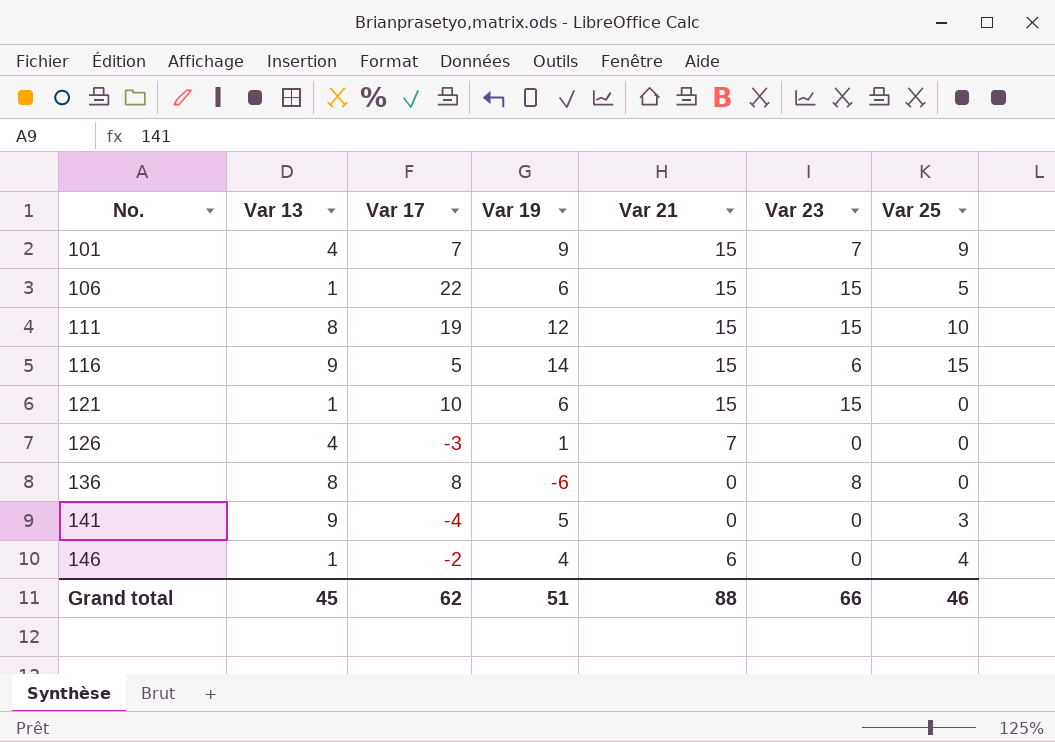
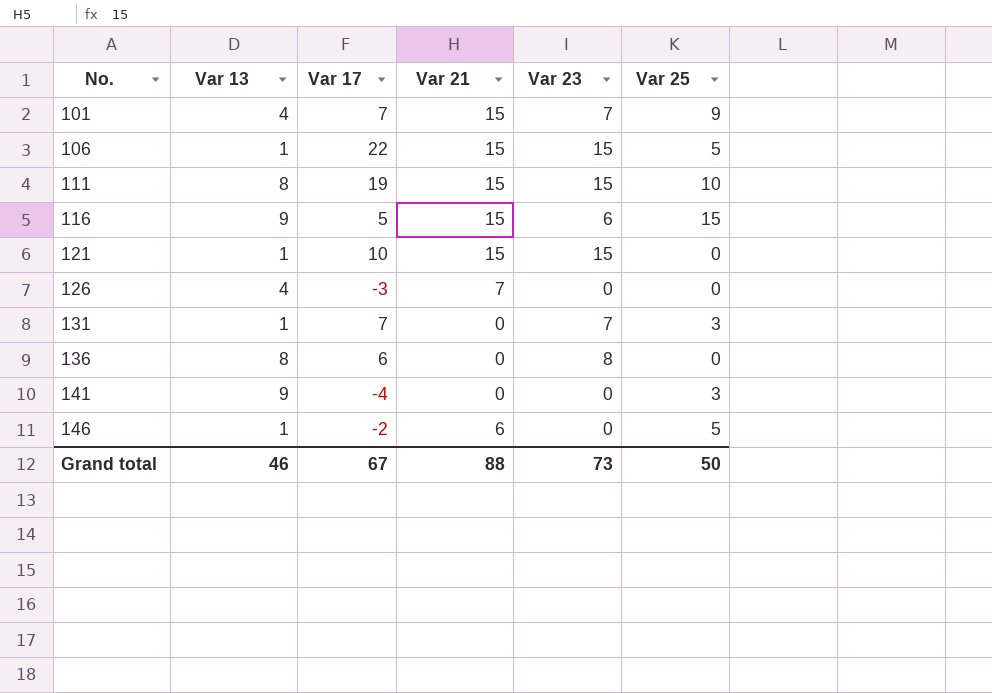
column Var 19 | position: 4 -> none
row 131: none -> 1 | 7 | 0 | 7 | 3
136 | Var 17: 8 -> 6
146 | Var 25: 4 -> 5
Grand total | Var 13: 45 -> 46
Grand total | Var 17: 62 -> 67
Grand total | Var 23: 66 -> 73
Grand total | Var 25: 46 -> 50

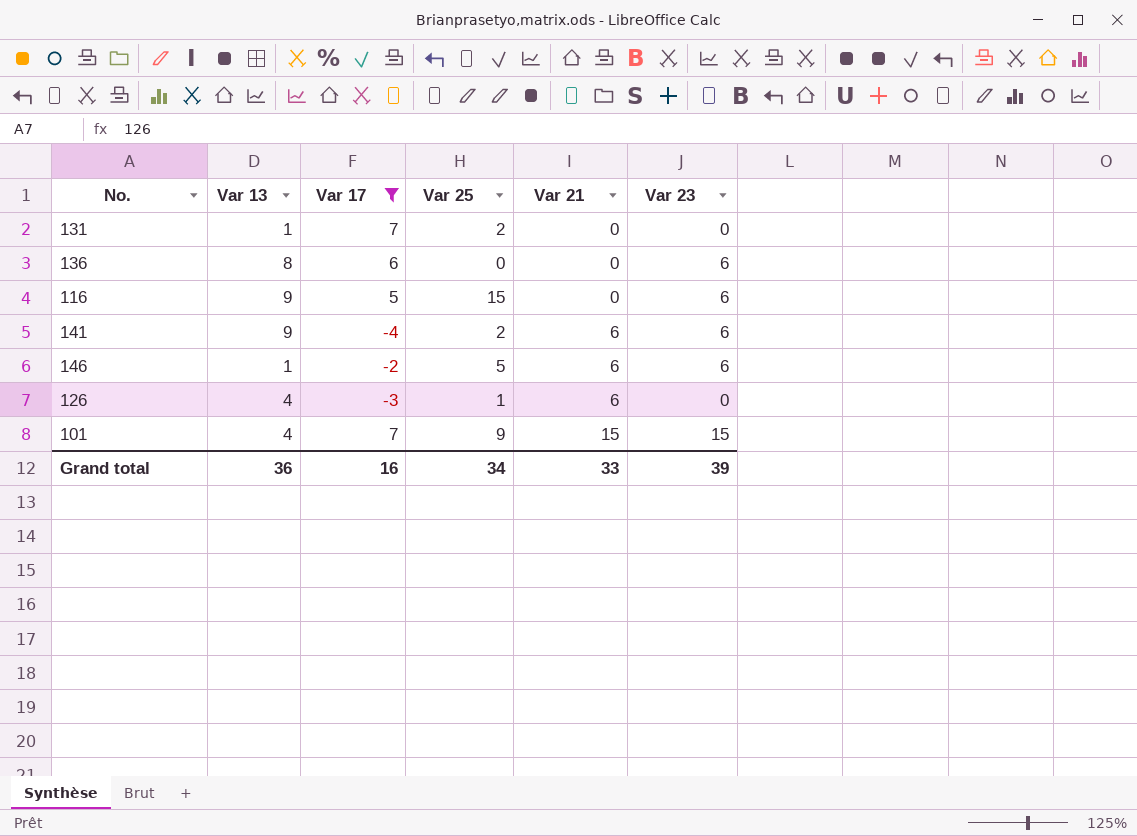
filter: none -> Var 17 <= 7
row order: No. ascending -> Var 21 ascending
column Var 25 | position: 6 -> 4
131 | Var 25: 3 -> 2
131 | Var 23: 7 -> 0
136 | Var 23: 8 -> 6
116 | Var 21: 15 -> 0
141 | Var 25: 3 -> 2
141 | Var 21: 0 -> 6
141 | Var 23: 0 -> 6
146 | Var 23: 0 -> 6
126 | Var 25: 0 -> 1
126 | Var 21: 7 -> 6
101 | Var 23: 7 -> 15
Grand total | Var 13: 46 -> 36
Grand total | Var 17: 67 -> 16
Grand total | Var 25: 50 -> 34
Grand total | Var 21: 88 -> 33
Grand total | Var 23: 73 -> 39

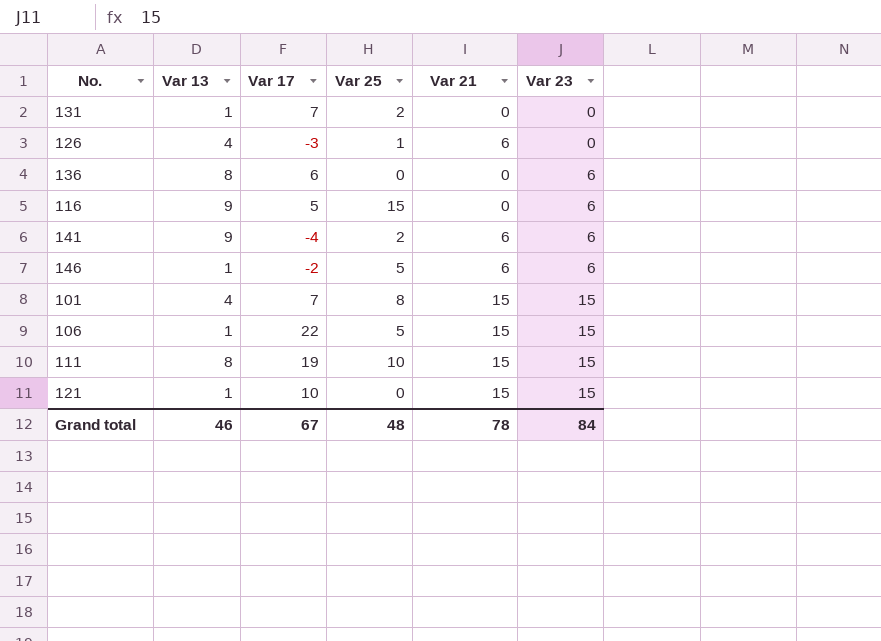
filter: Var 17 <= 7 -> none
row order: Var 21 ascending -> Var 23 ascending
101 | Var 25: 9 -> 8
Grand total | Var 13: 36 -> 46
Grand total | Var 17: 16 -> 67
Grand total | Var 25: 34 -> 48
Grand total | Var 21: 33 -> 78
Grand total | Var 23: 39 -> 84

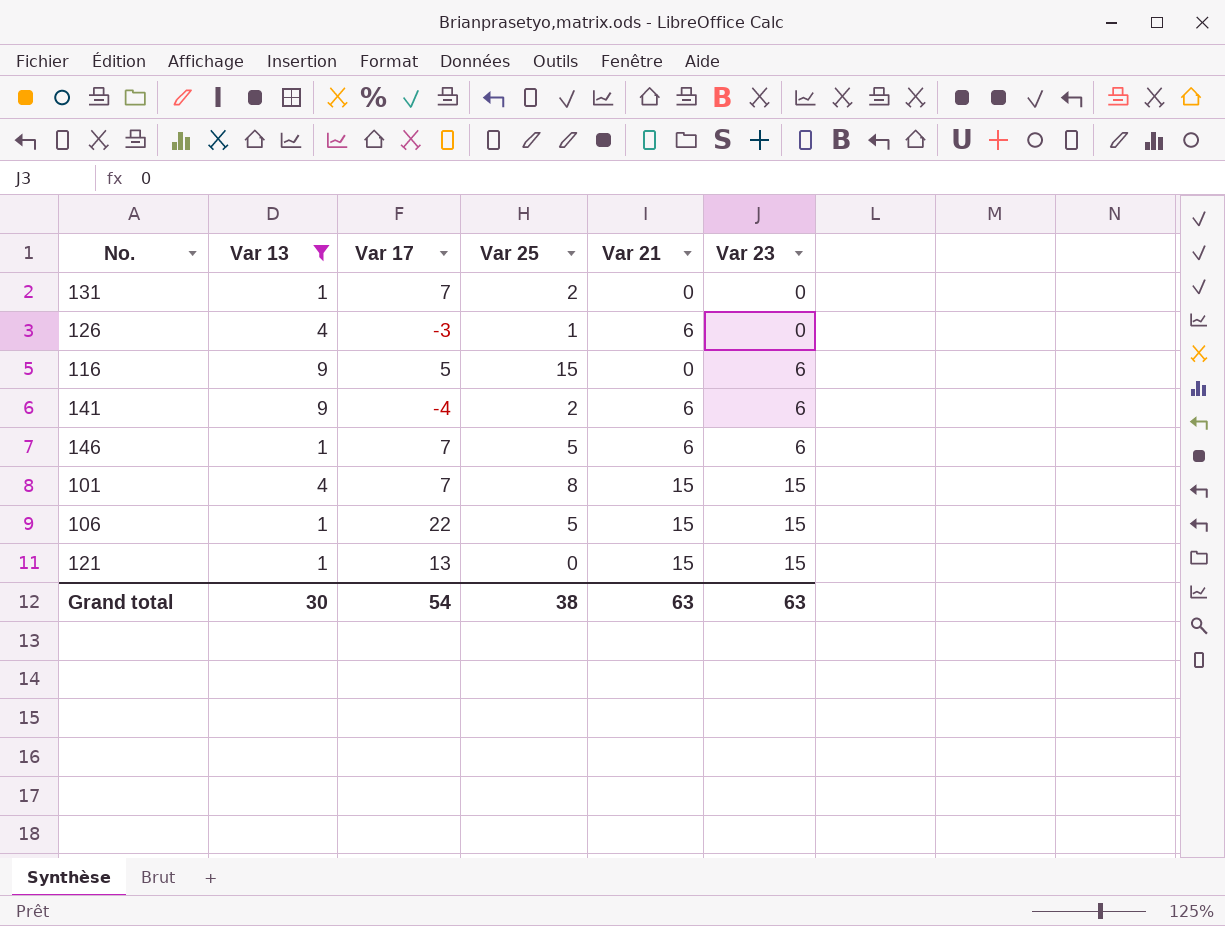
filter: none -> Var 13 != 8
146 | Var 17: -2 -> 7
121 | Var 17: 10 -> 13
Grand total | Var 13: 46 -> 30
Grand total | Var 17: 67 -> 54
Grand total | Var 25: 48 -> 38
Grand total | Var 21: 78 -> 63
Grand total | Var 23: 84 -> 63

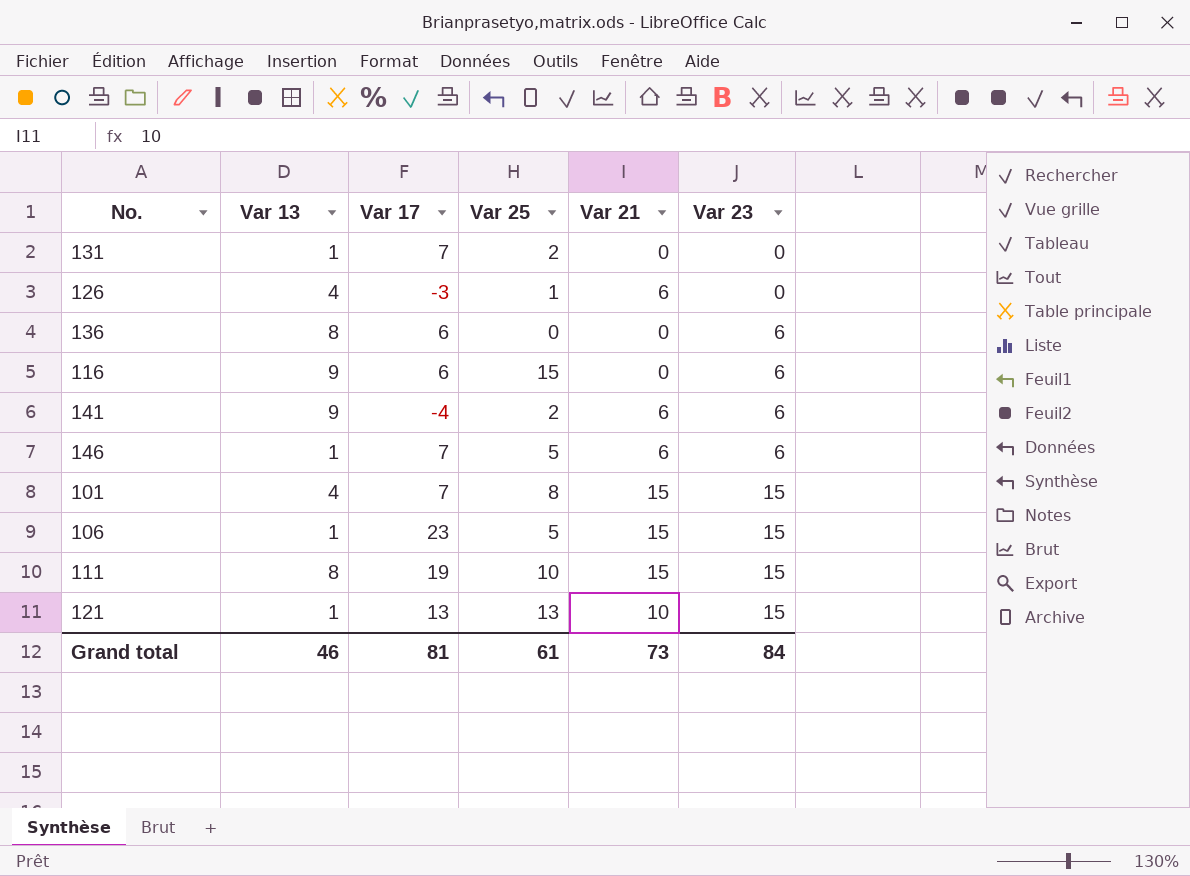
filter: Var 13 != 8 -> none
116 | Var 17: 5 -> 6
106 | Var 17: 22 -> 23
121 | Var 25: 0 -> 13
121 | Var 21: 15 -> 10
Grand total | Var 13: 30 -> 46
Grand total | Var 17: 54 -> 81
Grand total | Var 25: 38 -> 61
Grand total | Var 21: 63 -> 73
Grand total | Var 23: 63 -> 84

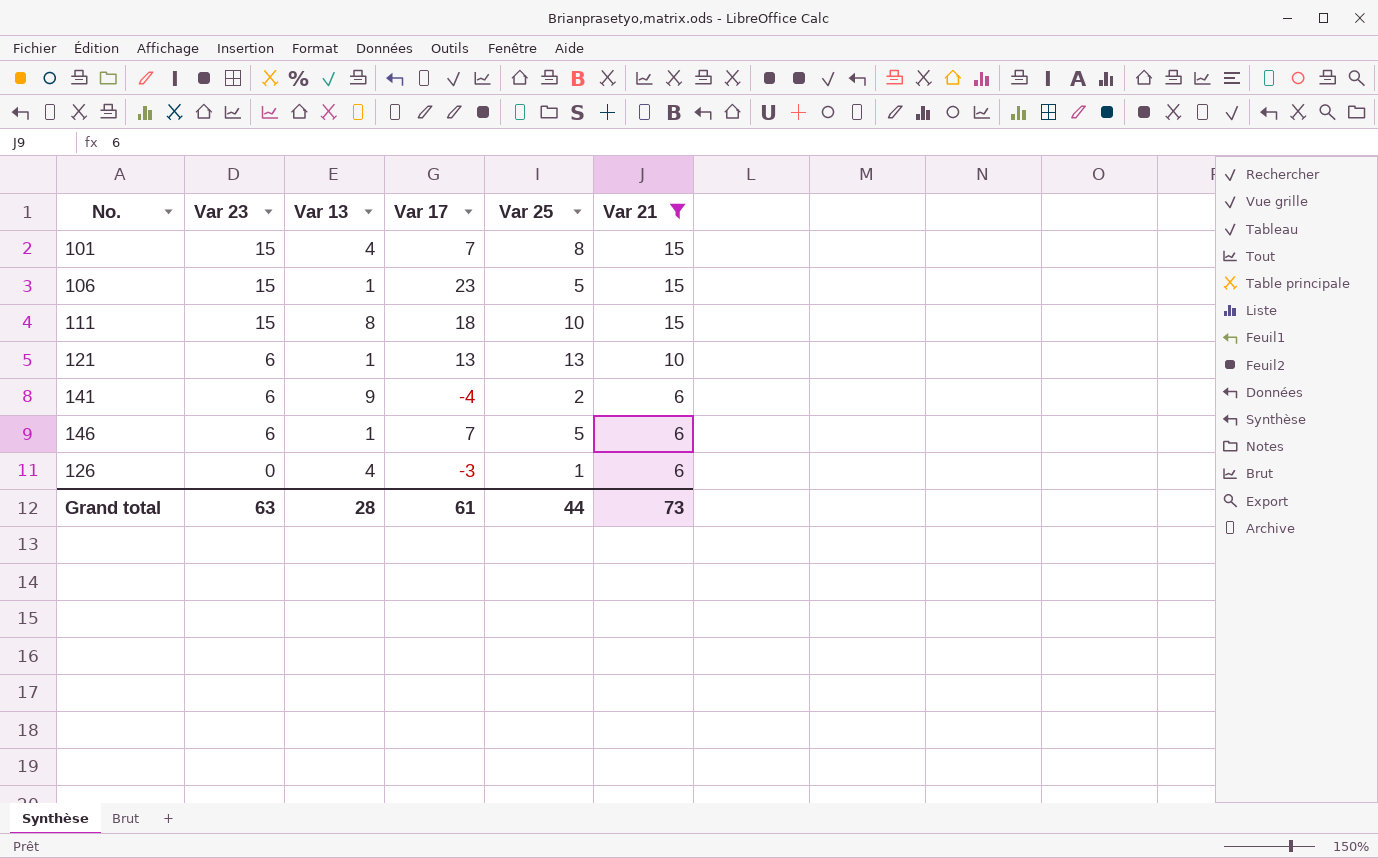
filter: none -> Var 21 != 0
row order: Var 23 ascending -> Var 23 descending
column Var 23 | position: 6 -> 2
111 | Var 17: 19 -> 18
121 | Var 23: 15 -> 6
Grand total | Var 23: 84 -> 63
Grand total | Var 13: 46 -> 28
Grand total | Var 17: 81 -> 61
Grand total | Var 25: 61 -> 44

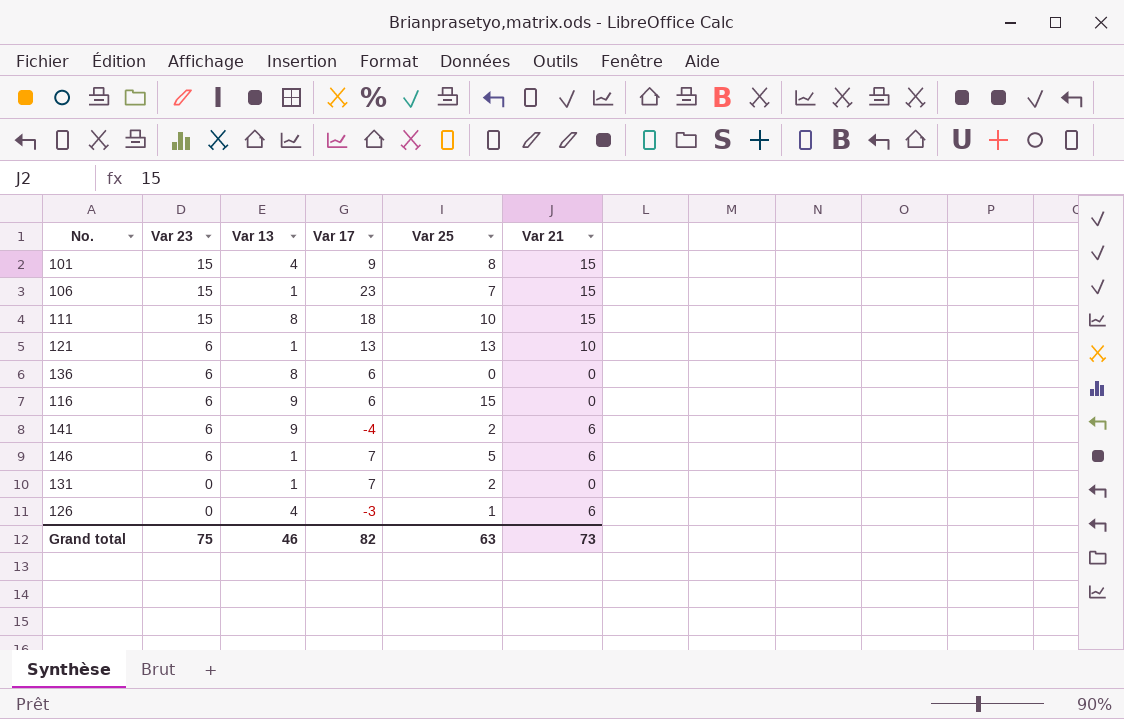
filter: Var 21 != 0 -> none
101 | Var 17: 7 -> 9
106 | Var 25: 5 -> 7
Grand total | Var 23: 63 -> 75
Grand total | Var 13: 28 -> 46
Grand total | Var 17: 61 -> 82
Grand total | Var 25: 44 -> 63

